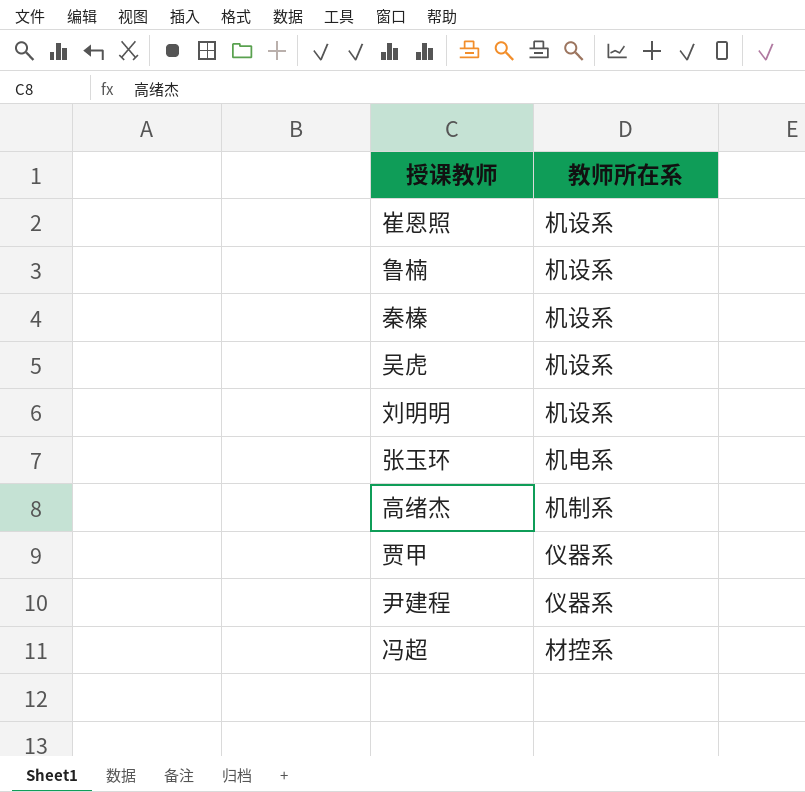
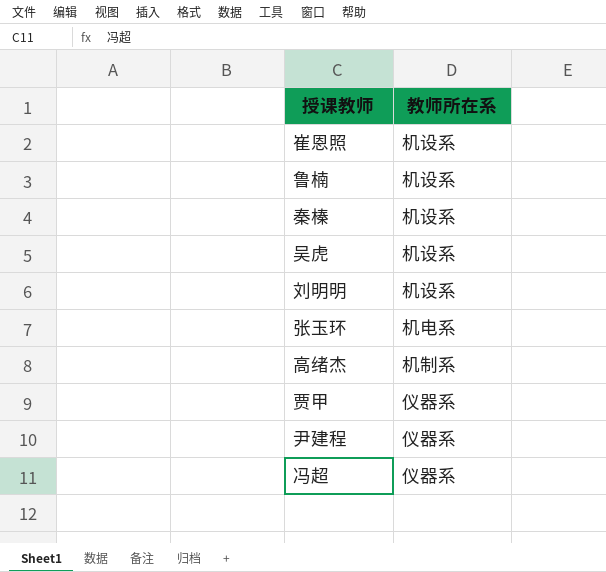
冯超 | 教师所在系: 材控系 -> 仪器系

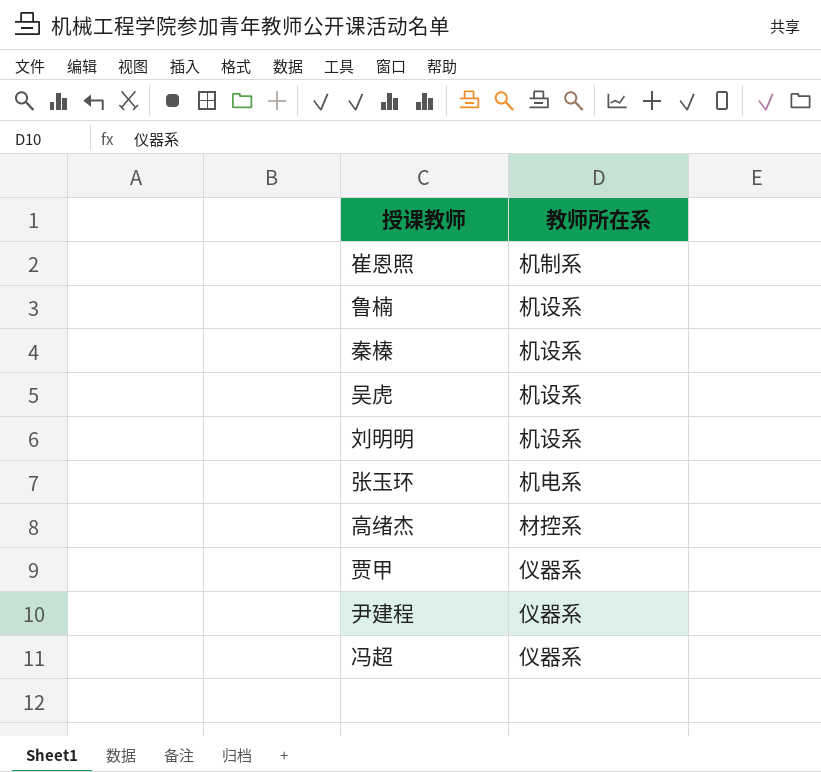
崔恩照 | 教师所在系: 机设系 -> 机制系
高绪杰 | 教师所在系: 机制系 -> 材控系

